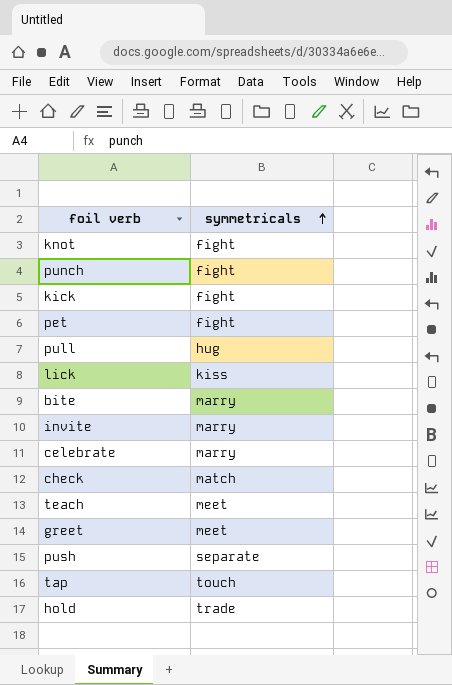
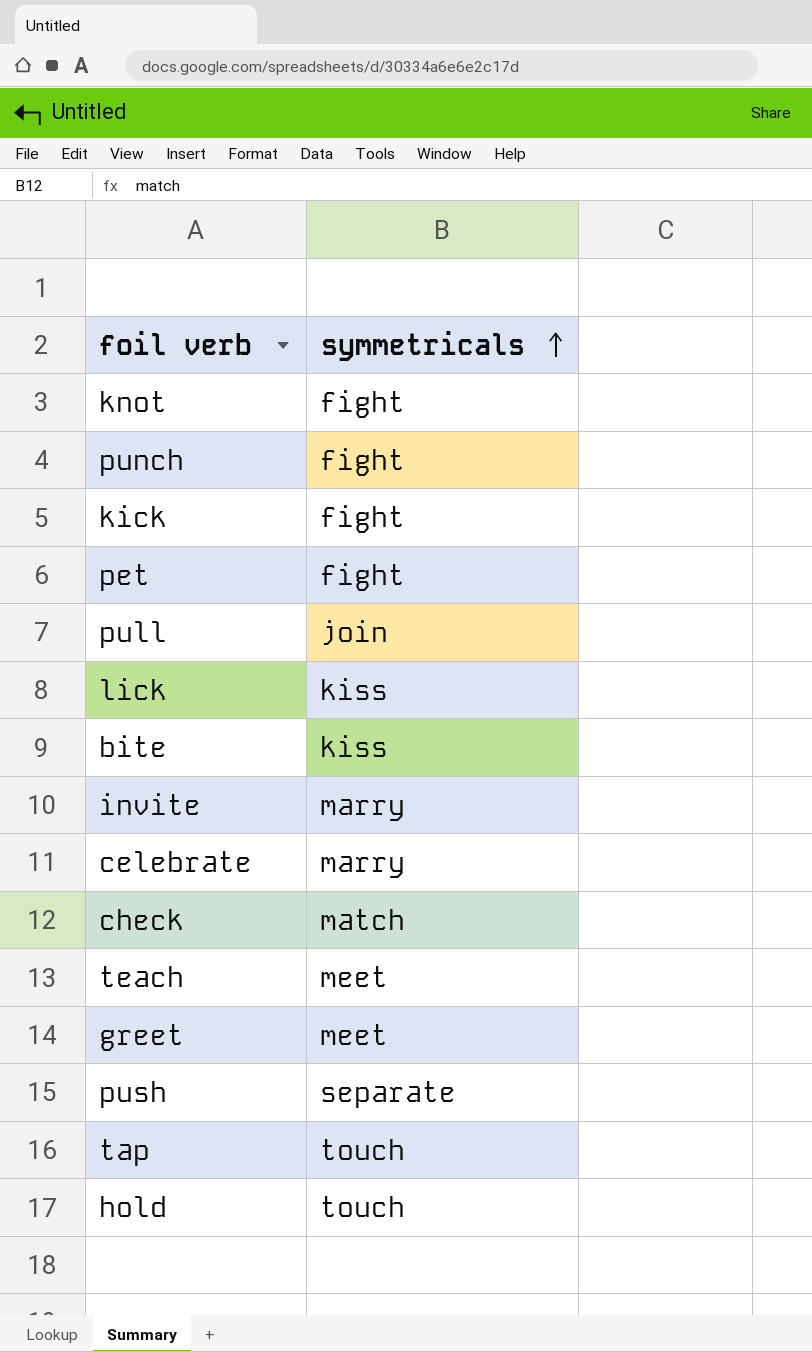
pull | symmetricals: hug -> join
bite | symmetricals: marry -> kiss
hold | symmetricals: trade -> touch

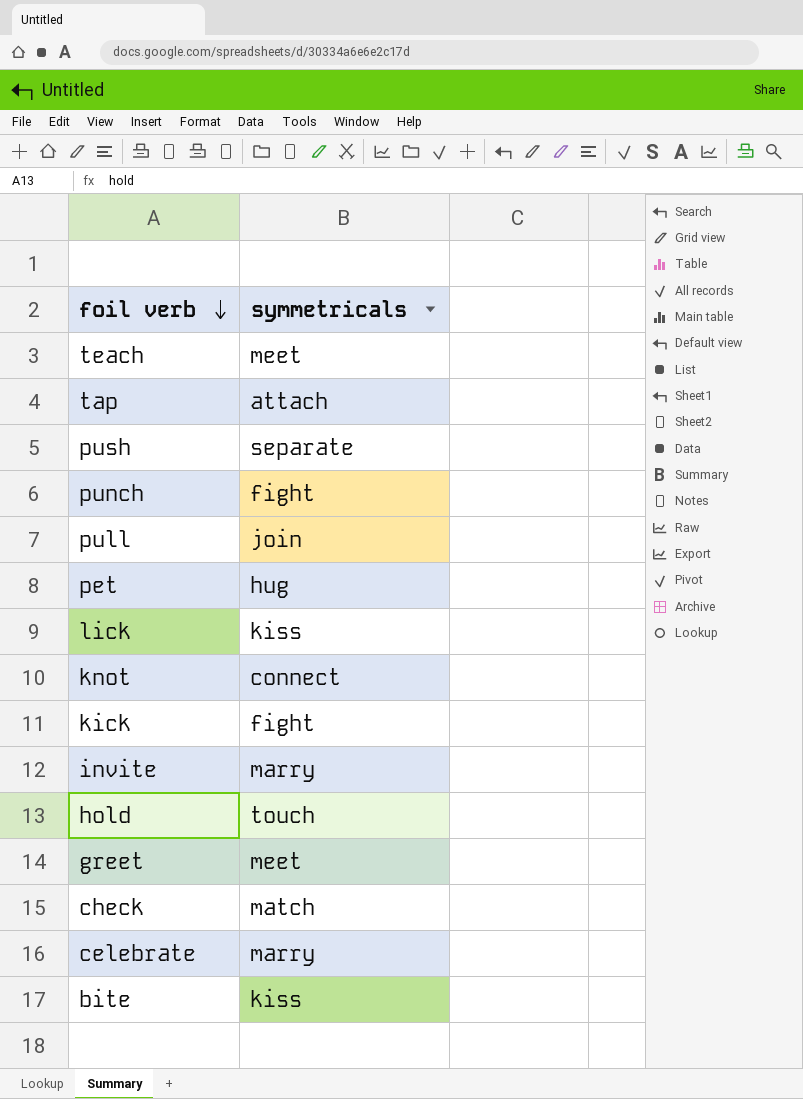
row order: symmetricals ascending -> foil verb descending
tap | symmetricals: touch -> attach
pet | symmetricals: fight -> hug
knot | symmetricals: fight -> connect

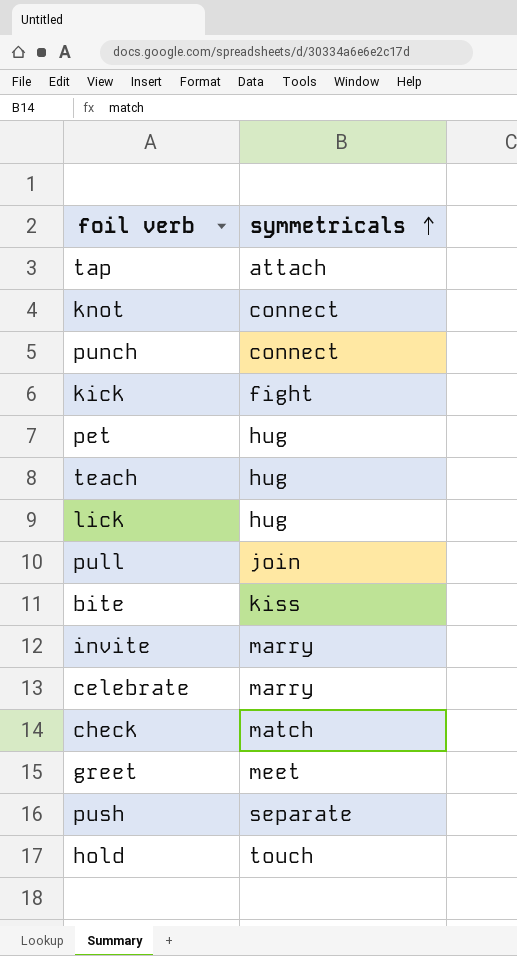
row order: foil verb descending -> symmetricals ascending
punch | symmetricals: fight -> connect
teach | symmetricals: meet -> hug
lick | symmetricals: kiss -> hug

